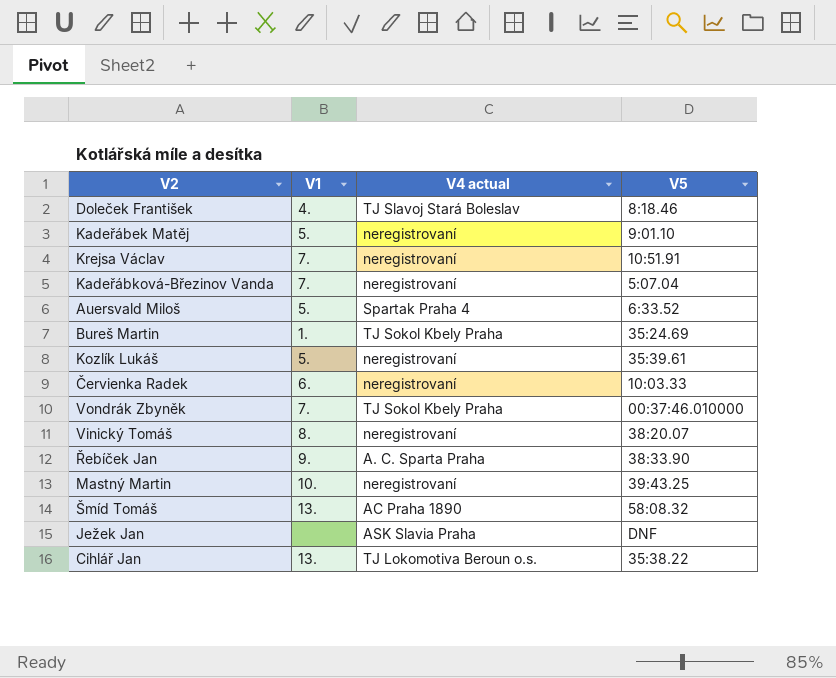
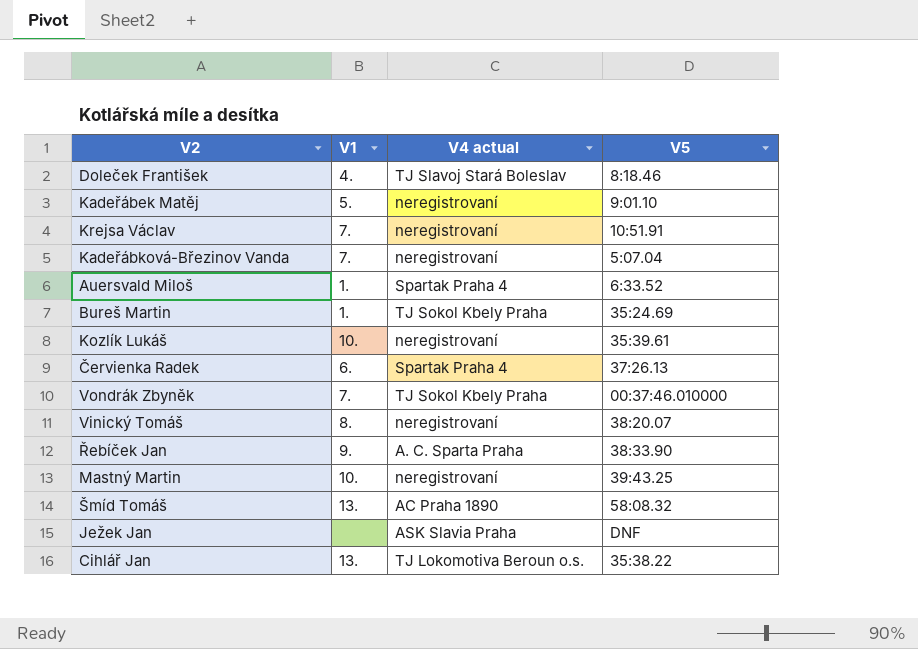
Auersvald Miloš | V1: 5. -> 1.
Kozlík Lukáš | V1: 5. -> 10.
Červienka Radek | V4 actual: neregistrovaní -> Spartak Praha 4
Červienka Radek | V5: 10:03.33 -> 37:26.13

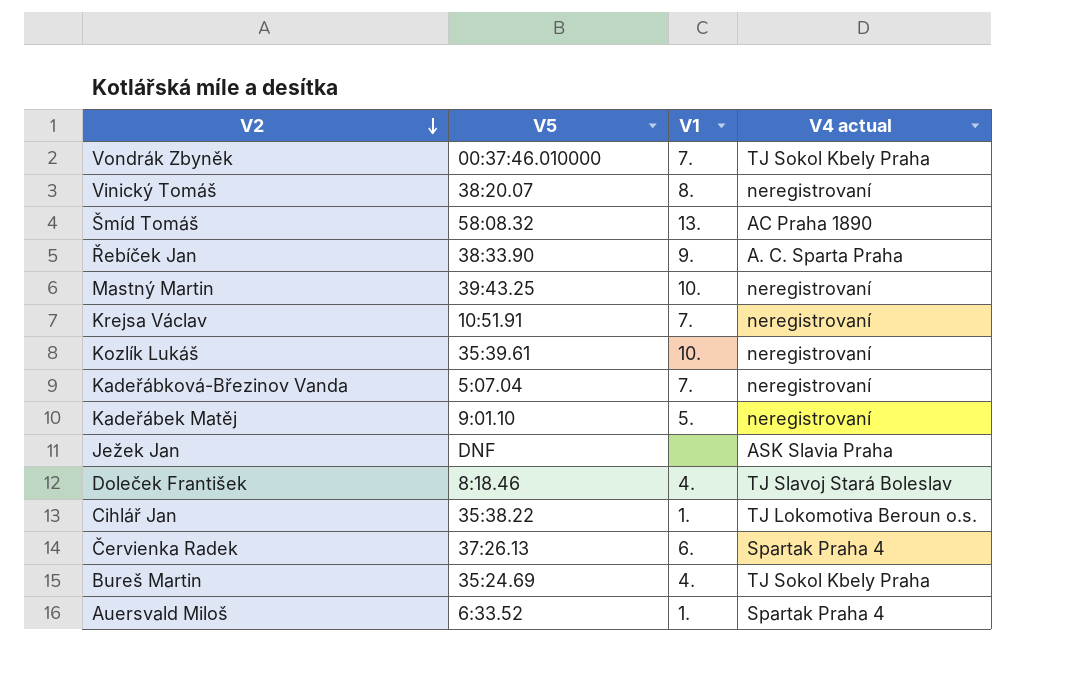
row order: none -> V2 descending
column V5 | position: 4 -> 2
Cihlář Jan | V1: 13. -> 1.
Bureš Martin | V1: 1. -> 4.

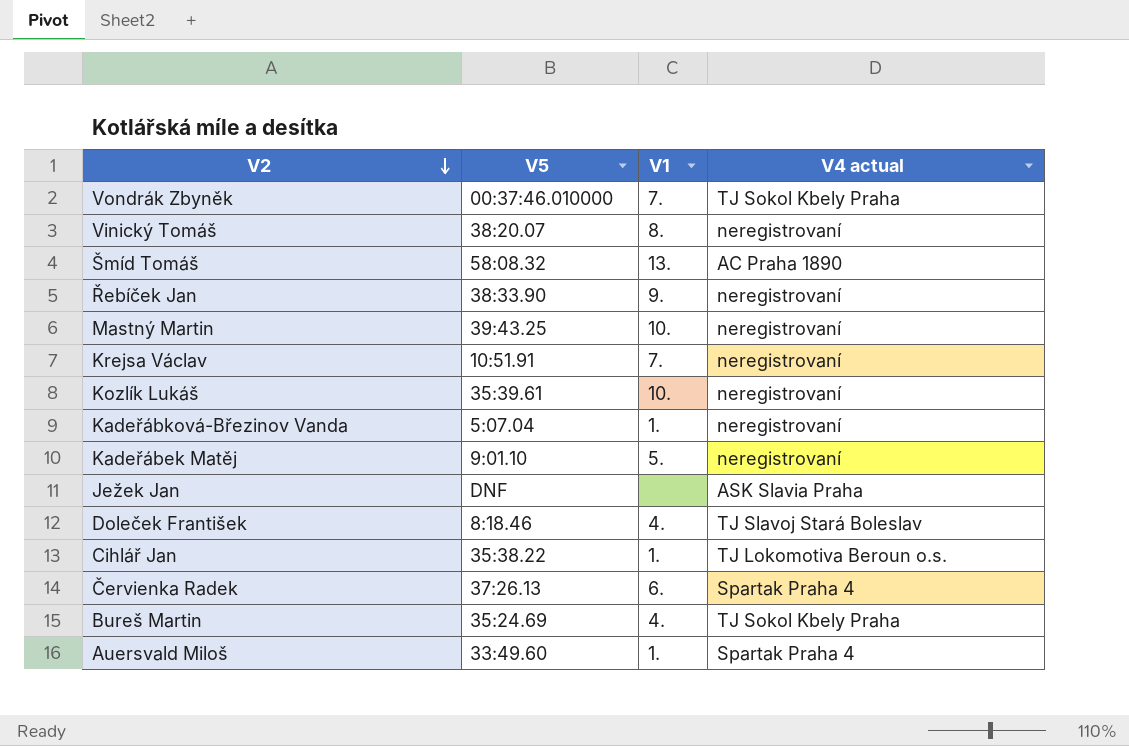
Řebíček Jan | V4 actual: A. C. Sparta Praha -> neregistrovaní
Kadeřábková-Březinov Vanda | V1: 7. -> 1.
Auersvald Miloš | V5: 6:33.52 -> 33:49.60

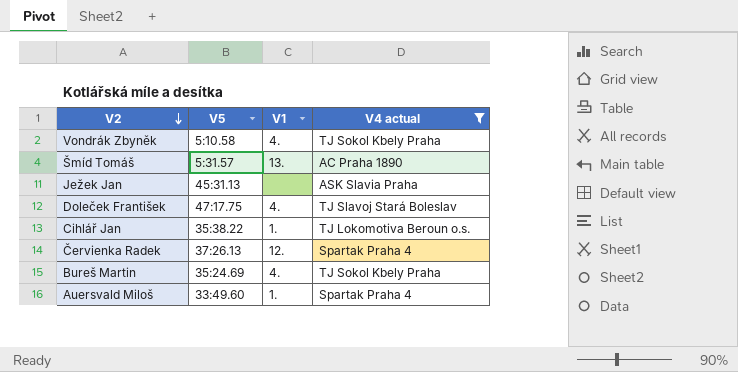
filter: none -> V4 actual != neregistrovaní
Vondrák Zbyněk | V5: 00:37:46.010000 -> 5:10.58
Vondrák Zbyněk | V1: 7. -> 4.
Šmíd Tomáš | V5: 58:08.32 -> 5:31.57
Ježek Jan | V5: DNF -> 45:31.13
Doleček František | V5: 8:18.46 -> 47:17.75
Červienka Radek | V1: 6. -> 12.

